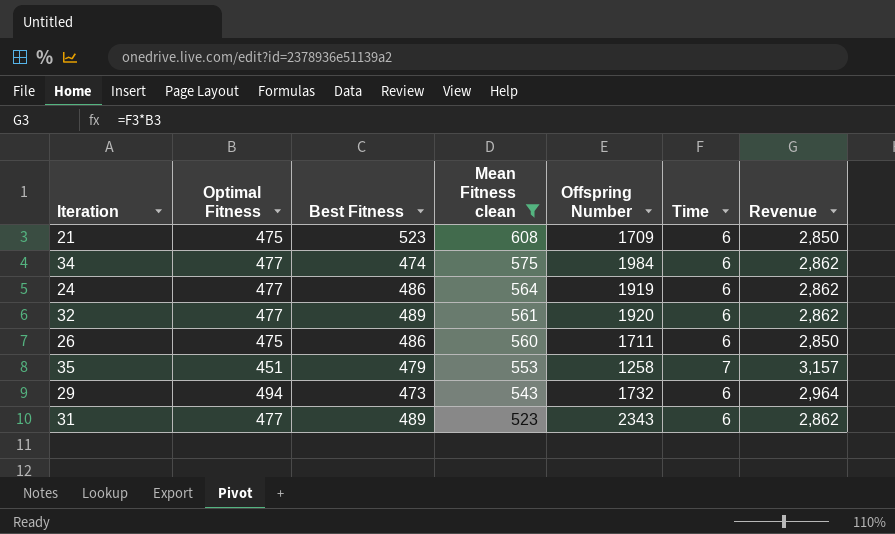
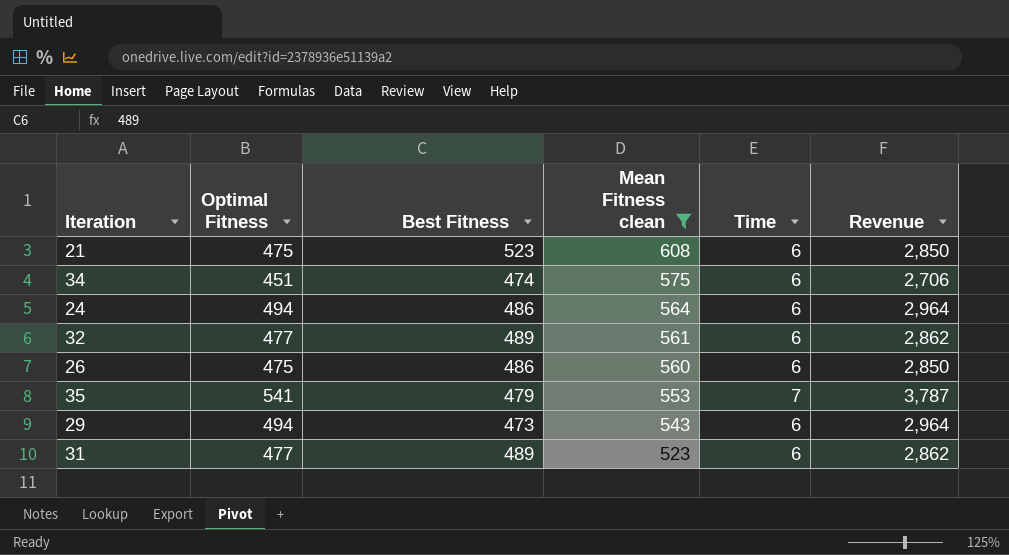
column Offspring Number | position: 5 -> none
34 | Optimal Fitness: 477 -> 451
34 | Revenue: 2,862 -> 2,706
24 | Optimal Fitness: 477 -> 494
24 | Revenue: 2,862 -> 2,964
35 | Optimal Fitness: 451 -> 541
35 | Revenue: 3,157 -> 3,787

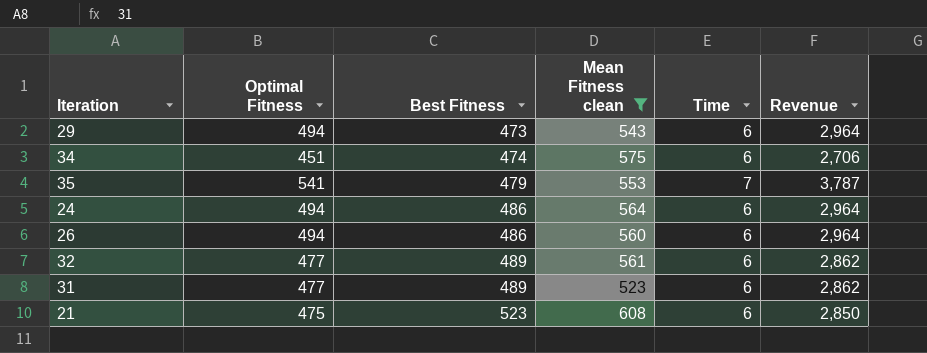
row order: Mean Fitness clean descending -> Best Fitness ascending
26 | Optimal Fitness: 475 -> 494
26 | Revenue: 2,850 -> 2,964

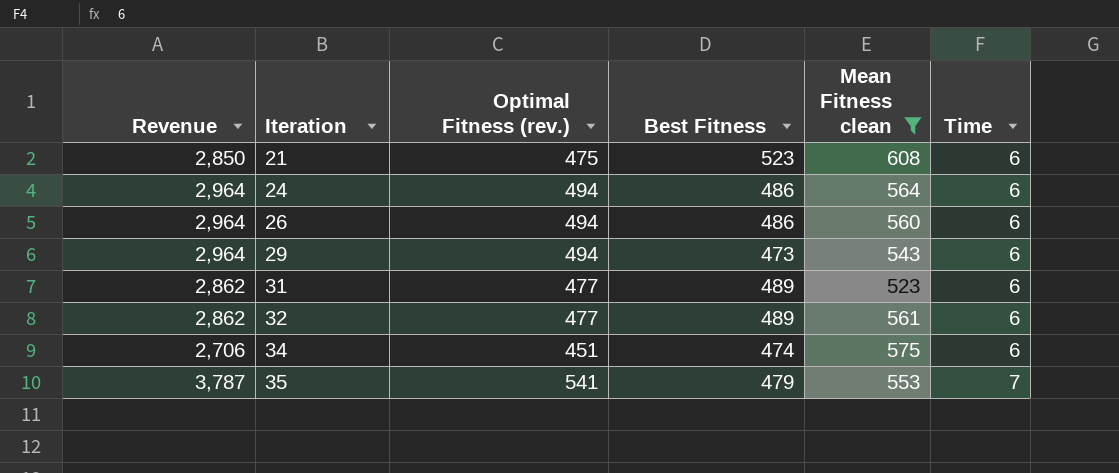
row order: Best Fitness ascending -> Iteration ascending
column Revenue | position: 6 -> 1
column name: Optimal Fitness -> Optimal Fitness (rev.)

